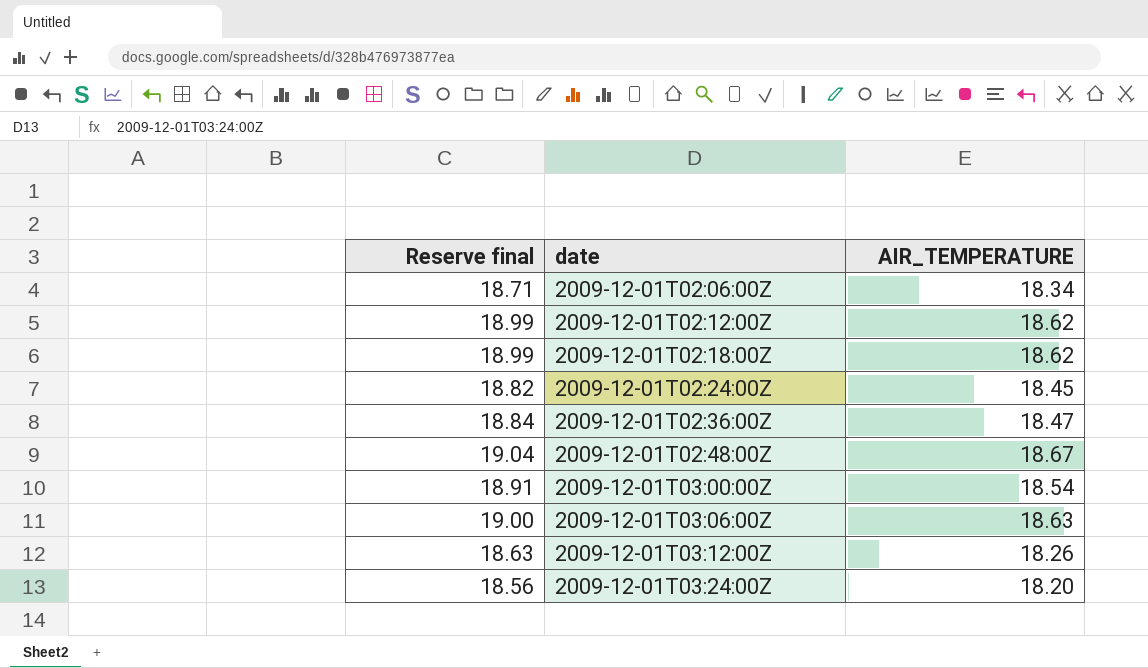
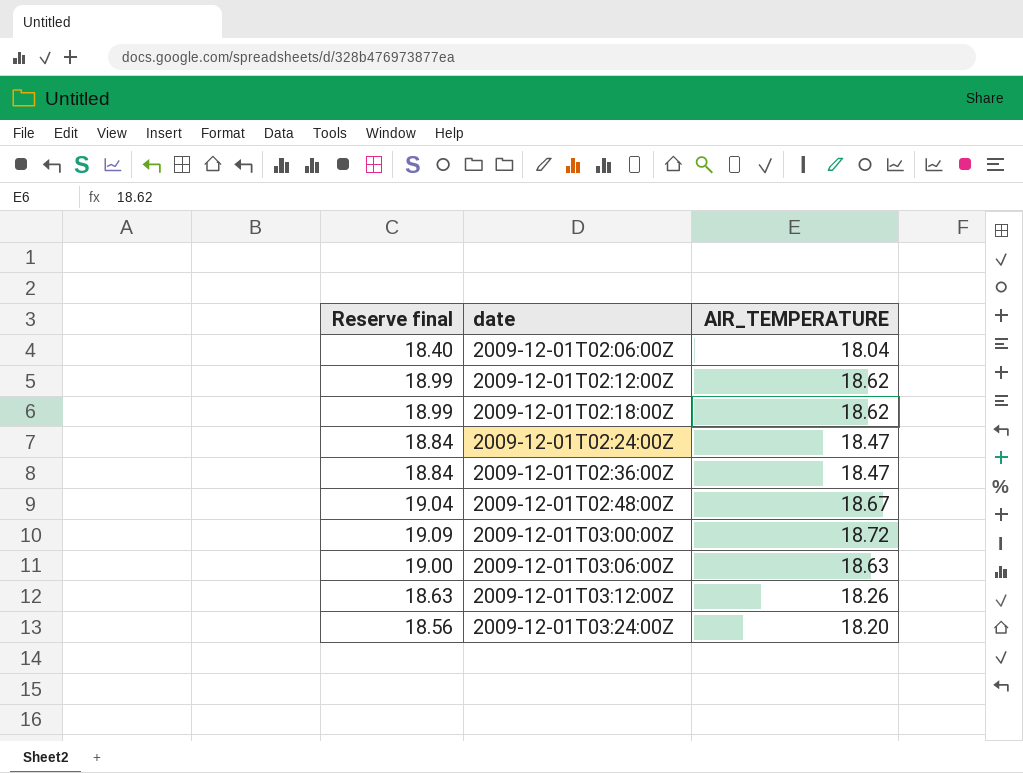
2009-12-01T02:06:00Z | Reserve final: 18.71 -> 18.40
2009-12-01T02:06:00Z | AIR_TEMPERATURE: 18.34 -> 18.04
2009-12-01T02:24:00Z | Reserve final: 18.82 -> 18.84
2009-12-01T02:24:00Z | AIR_TEMPERATURE: 18.45 -> 18.47
2009-12-01T03:00:00Z | Reserve final: 18.91 -> 19.09
2009-12-01T03:00:00Z | AIR_TEMPERATURE: 18.54 -> 18.72

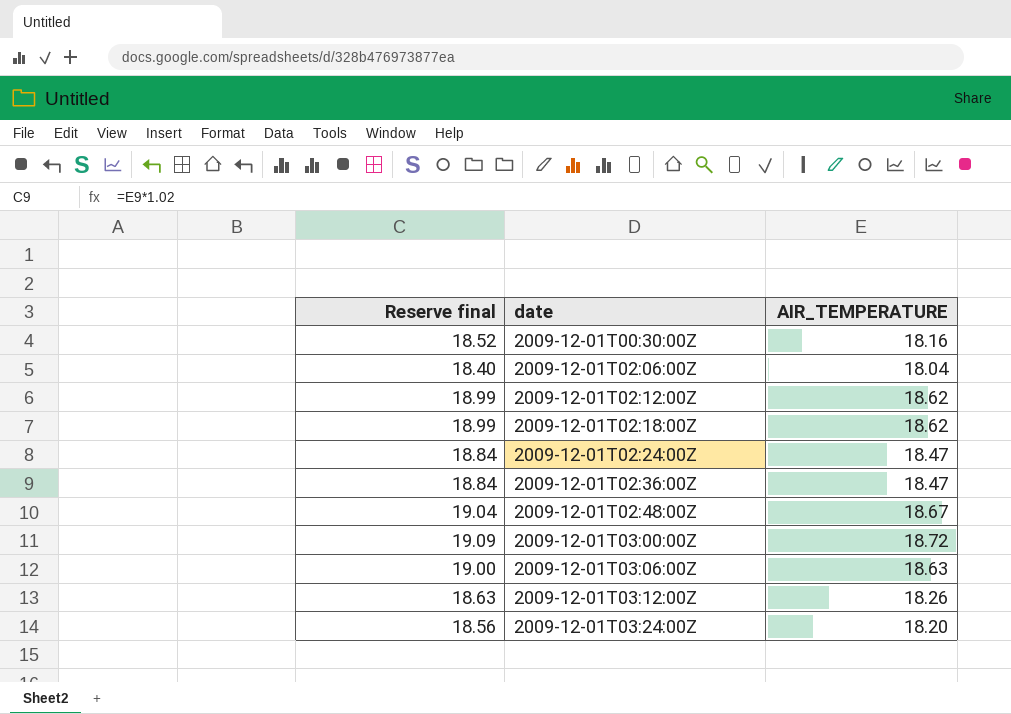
row 2009-12-01T00:30:00Z: none -> 18.52 | 18.16

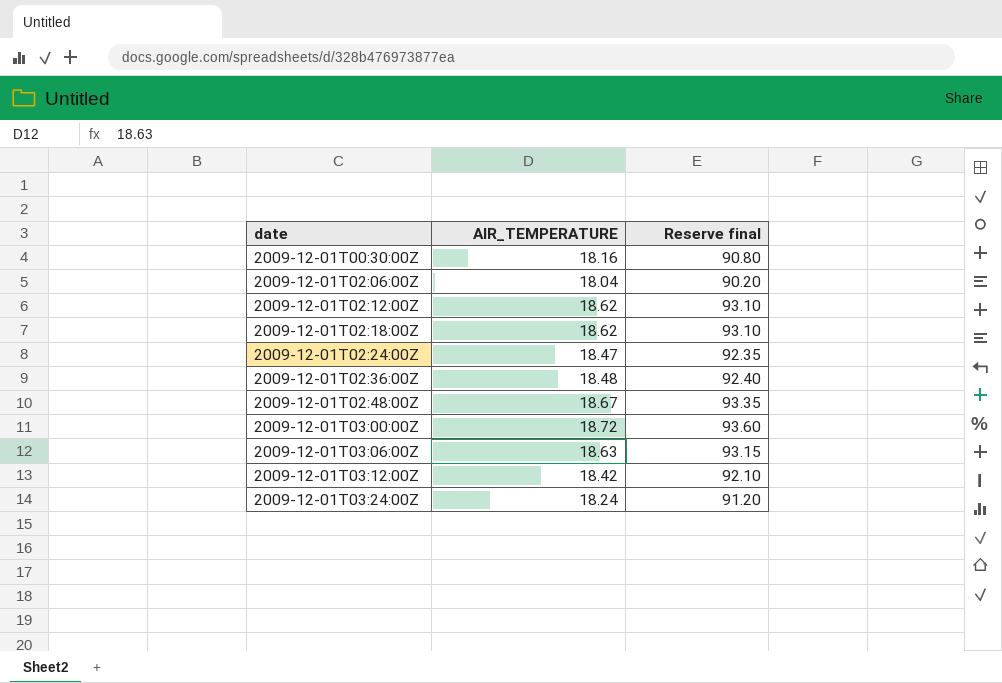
column Reserve final | formula: [AIR_TEMPERATURE] * 1.02 -> [AIR_TEMPERATURE] * 5
column Reserve final | position: 1 -> 3
2009-12-01T02:36:00Z | AIR_TEMPERATURE: 18.47 -> 18.48
2009-12-01T03:12:00Z | AIR_TEMPERATURE: 18.26 -> 18.42
2009-12-01T03:24:00Z | AIR_TEMPERATURE: 18.20 -> 18.24

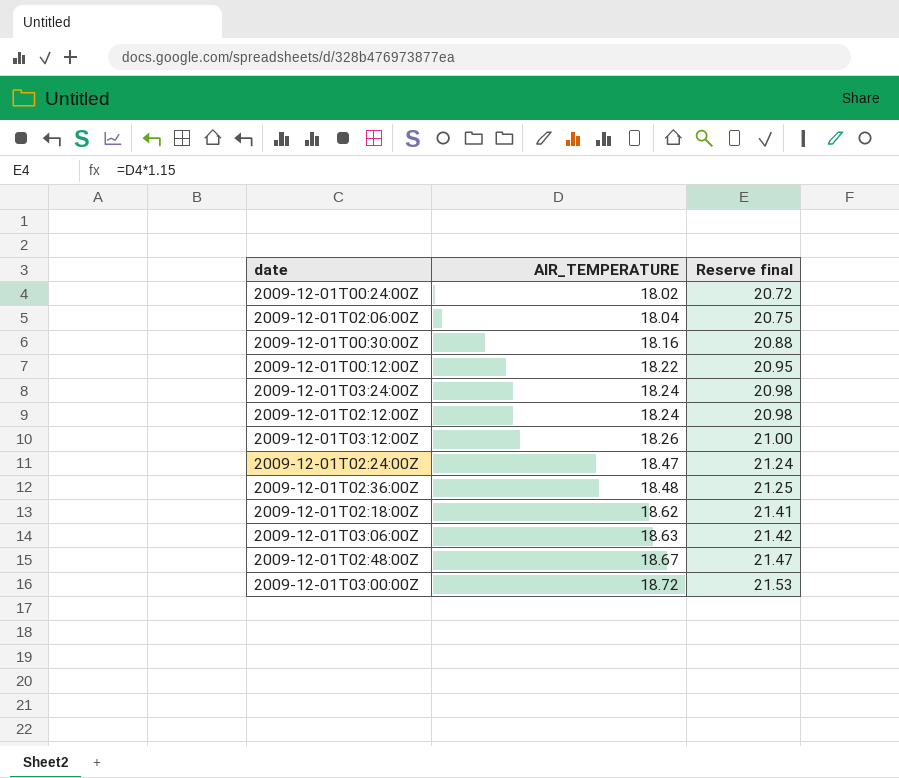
row order: date ascending -> AIR_TEMPERATURE ascending
column Reserve final | formula: [AIR_TEMPERATURE] * 5 -> [AIR_TEMPERATURE] * 1.15
row 2009-12-01T00:24:00Z: none -> 18.02 | 20.72
row 2009-12-01T00:12:00Z: none -> 18.22 | 20.95
2009-12-01T02:12:00Z | AIR_TEMPERATURE: 18.62 -> 18.24
2009-12-01T03:12:00Z | AIR_TEMPERATURE: 18.42 -> 18.26

